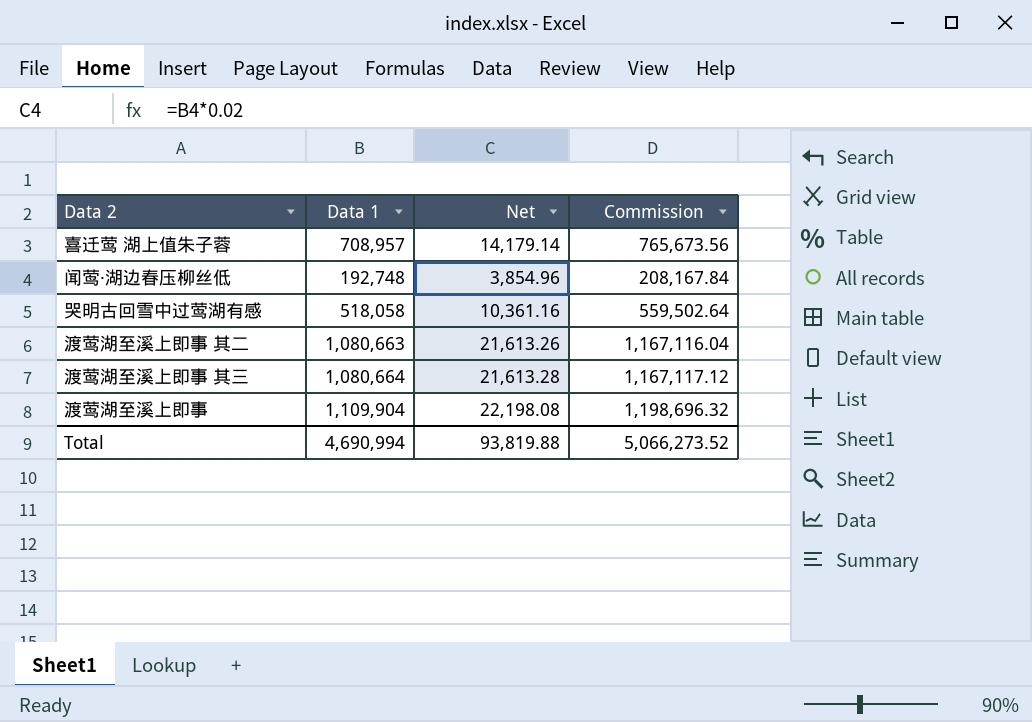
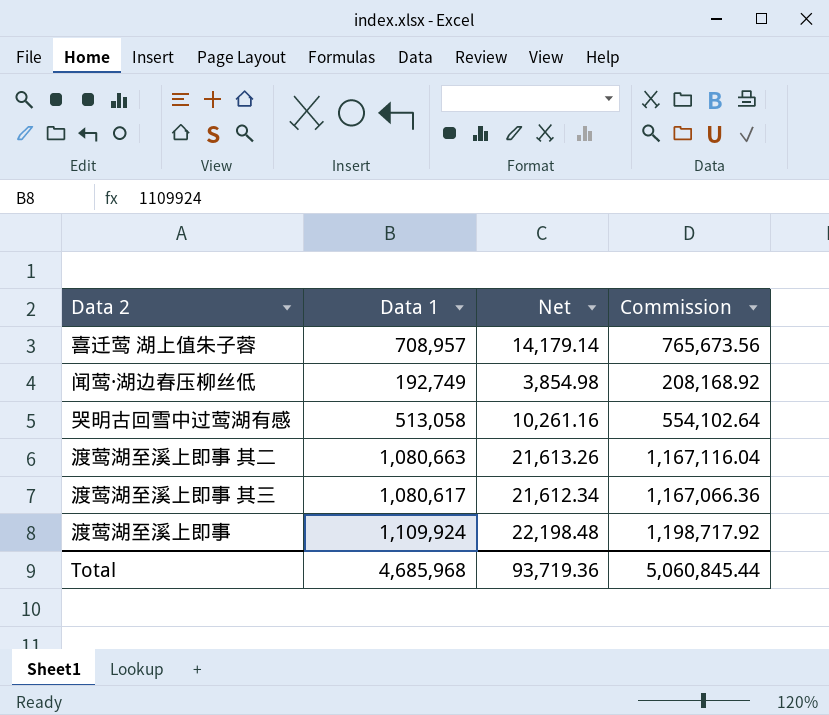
闻莺·湖边春压柳丝低 | Data 1: 192,748 -> 192,749
闻莺·湖边春压柳丝低 | Net: 3,854.96 -> 3,854.98
闻莺·湖边春压柳丝低 | Commission: 208,167.84 -> 208,168.92
哭明古回雪中过莺湖有感 | Data 1: 518,058 -> 513,058
哭明古回雪中过莺湖有感 | Net: 10,361.16 -> 10,261.16
哭明古回雪中过莺湖有感 | Commission: 559,502.64 -> 554,102.64
渡莺湖至溪上即事 其三 | Data 1: 1,080,664 -> 1,080,617
渡莺湖至溪上即事 其三 | Net: 21,613.28 -> 21,612.34
渡莺湖至溪上即事 其三 | Commission: 1,167,117.12 -> 1,167,066.36
渡莺湖至溪上即事 | Data 1: 1,109,904 -> 1,109,924
渡莺湖至溪上即事 | Net: 22,198.08 -> 22,198.48
渡莺湖至溪上即事 | Commission: 1,198,696.32 -> 1,198,717.92
Total | Data 1: 4,690,994 -> 4,685,968
Total | Net: 93,819.88 -> 93,719.36
Total | Commission: 5,066,273.52 -> 5,060,845.44

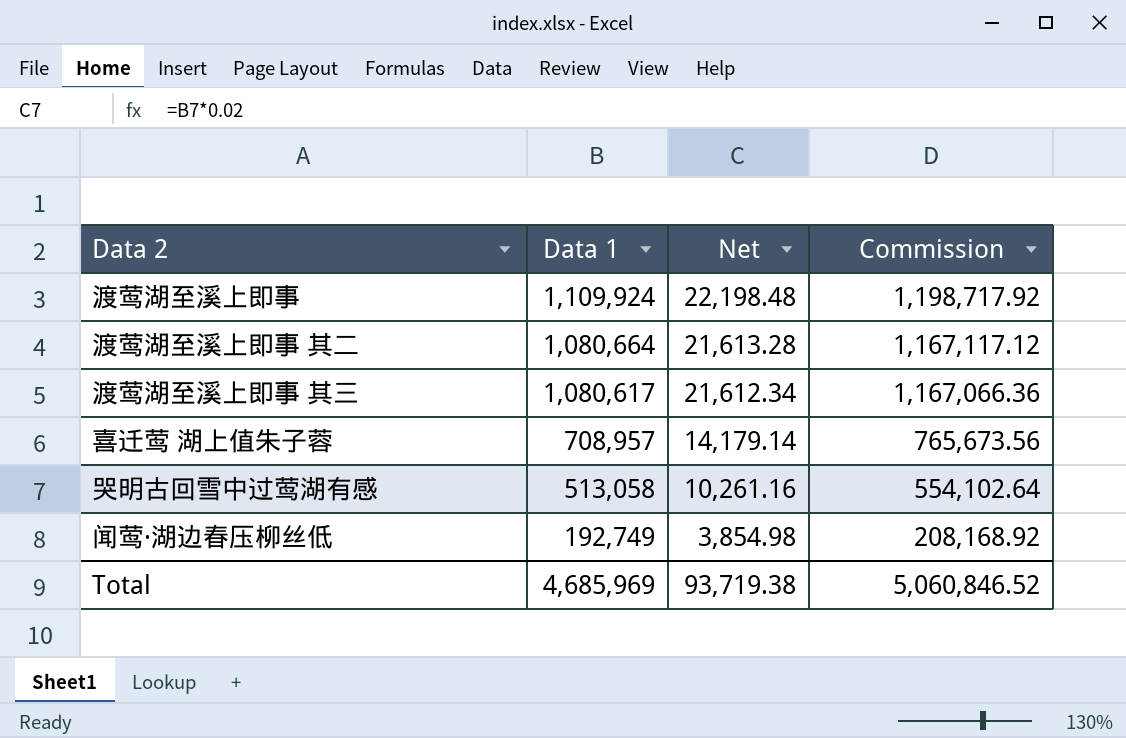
row order: none -> Data 1 descending
渡莺湖至溪上即事 其二 | Data 1: 1,080,663 -> 1,080,664
渡莺湖至溪上即事 其二 | Net: 21,613.26 -> 21,613.28
渡莺湖至溪上即事 其二 | Commission: 1,167,116.04 -> 1,167,117.12
Total | Data 1: 4,685,968 -> 4,685,969
Total | Net: 93,719.36 -> 93,719.38
Total | Commission: 5,060,845.44 -> 5,060,846.52

